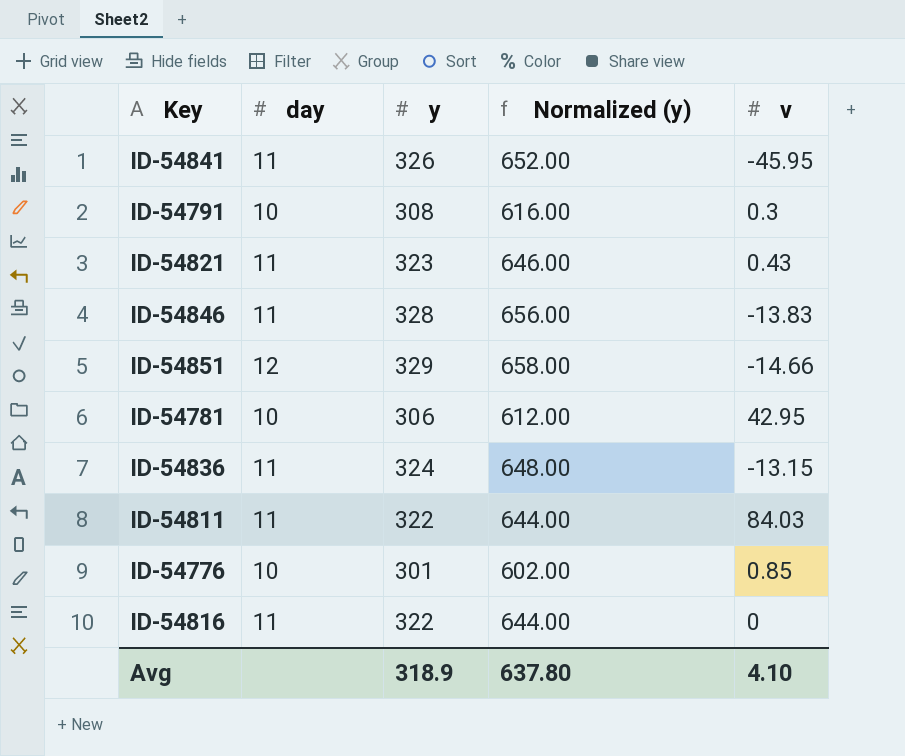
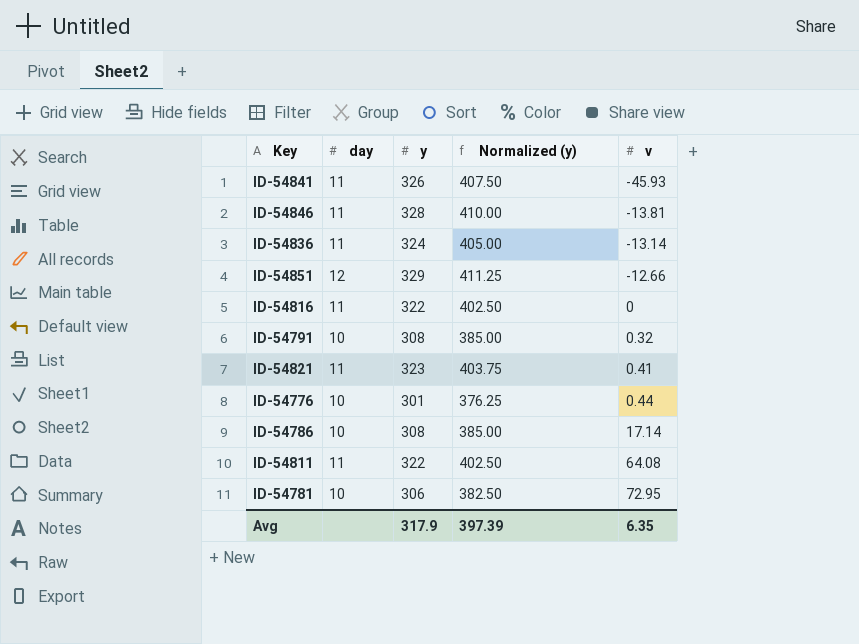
row order: none -> v ascending
column Normalized (y) | formula: [y] * 2 -> [y] * 1.25
ID-54841 | v: -45.95 -> -45.93
ID-54846 | v: -13.83 -> -13.81
ID-54836 | v: -13.15 -> -13.14
ID-54851 | v: -14.66 -> -12.66
ID-54791 | v: 0.3 -> 0.32
ID-54821 | v: 0.43 -> 0.41
ID-54776 | v: 0.85 -> 0.44
row ID-54786: none -> 10 | 308 | 385.00 | 17.14
ID-54811 | v: 84.03 -> 64.08
ID-54781 | v: 42.95 -> 72.95
Avg | y: 318.9 -> 317.9
Avg | Normalized (y): 637.80 -> 397.39
Avg | v: 4.10 -> 6.35

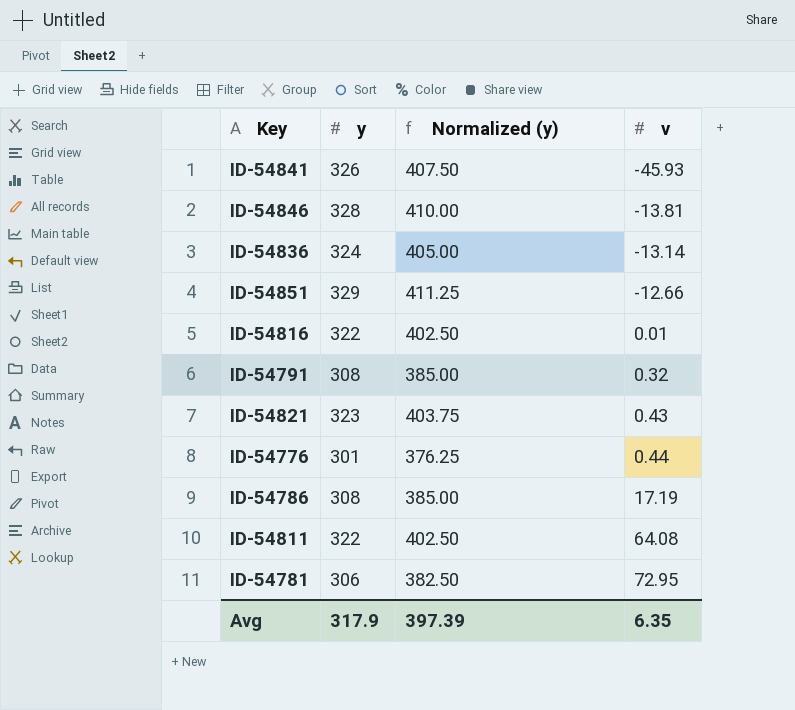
column day | position: 2 -> none
ID-54816 | v: 0 -> 0.01
ID-54821 | v: 0.41 -> 0.43
ID-54786 | v: 17.14 -> 17.19

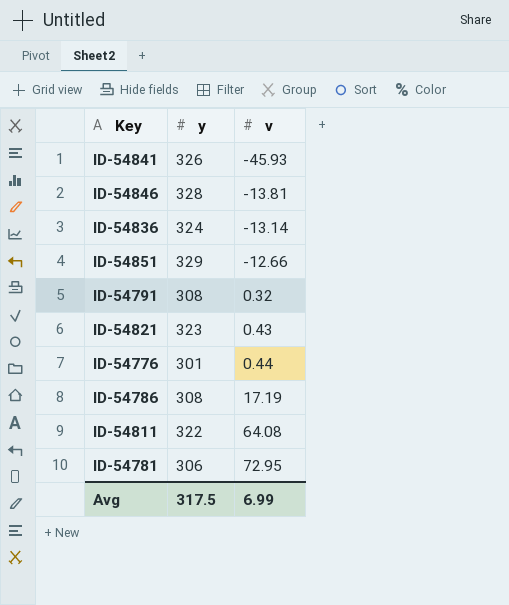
column Normalized (y) | formula: [y] * 1.25 -> none
row ID-54816: 322 | 402.50 | 0.01 -> none
Avg | y: 317.9 -> 317.5
Avg | v: 6.35 -> 6.99

